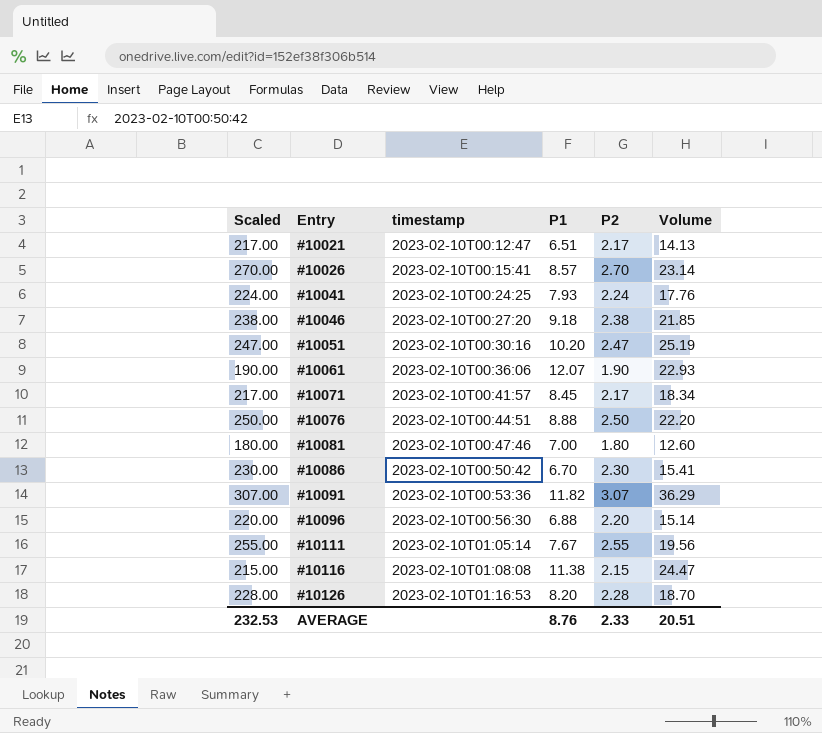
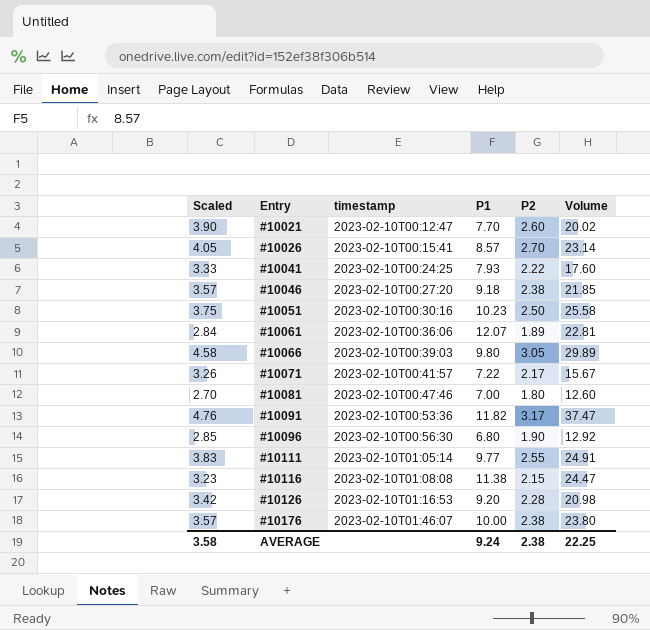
column Scaled | formula: [P2] * 100 -> [P2] * 1.5
row #10076: 250.00 | 2023-02-10T00:44:51 | 8.88 | 2.50 | 22.20 -> none
row #10086: 230.00 | 2023-02-10T00:50:42 | 6.70 | 2.30 | 15.41 -> none
#10021 | P1: 6.51 -> 7.70
#10021 | P2: 2.17 -> 2.60
#10021 | Volume: 14.13 -> 20.02
#10041 | P2: 2.24 -> 2.22
#10041 | Volume: 17.76 -> 17.60
#10051 | P1: 10.20 -> 10.23
#10051 | P2: 2.47 -> 2.50
#10051 | Volume: 25.19 -> 25.58
#10061 | P2: 1.90 -> 1.89
#10061 | Volume: 22.93 -> 22.81
row #10066: none -> 4.58 | 2023-02-10T00:39:03 | 9.80 | 3.05 | 29.89
#10071 | P1: 8.45 -> 7.22
#10071 | Volume: 18.34 -> 15.67
#10091 | P2: 3.07 -> 3.17
#10091 | Volume: 36.29 -> 37.47
#10096 | P1: 6.88 -> 6.80
#10096 | P2: 2.20 -> 1.90
#10096 | Volume: 15.14 -> 12.92
#10111 | P1: 7.67 -> 9.77
#10111 | Volume: 19.56 -> 24.91
#10126 | P1: 8.20 -> 9.20
#10126 | Volume: 18.70 -> 20.98
row #10176: none -> 3.57 | 2023-02-10T01:46:07 | 10.00 | 2.38 | 23.80
AVERAGE | Scaled: 232.53 -> 3.58
AVERAGE | P1: 8.76 -> 9.24
AVERAGE | P2: 2.33 -> 2.38
AVERAGE | Volume: 20.51 -> 22.25

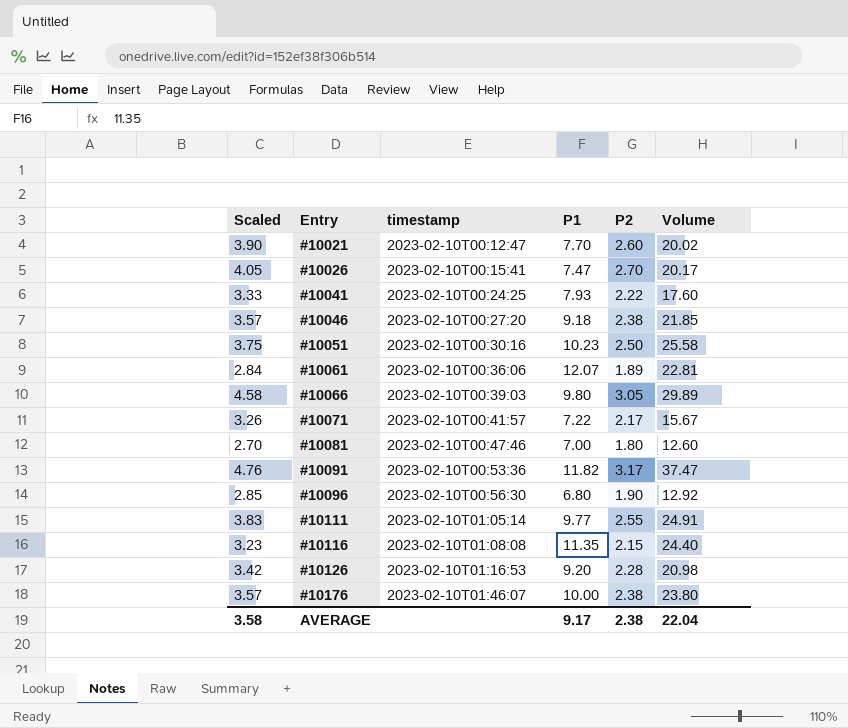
#10026 | P1: 8.57 -> 7.47
#10026 | Volume: 23.14 -> 20.17
#10116 | P1: 11.38 -> 11.35
#10116 | Volume: 24.47 -> 24.40
AVERAGE | P1: 9.24 -> 9.17
AVERAGE | Volume: 22.25 -> 22.04

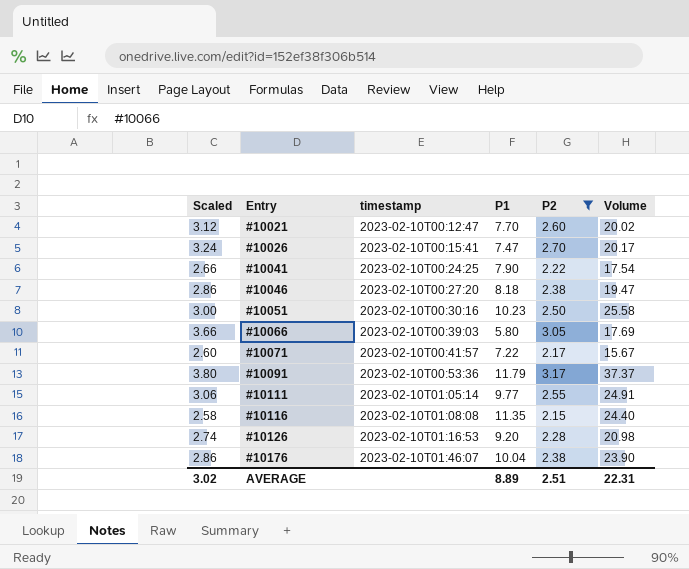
filter: none -> P2 >= 2.15
column Scaled | formula: [P2] * 1.5 -> [P2] * 1.2
#10041 | P1: 7.93 -> 7.90
#10041 | Volume: 17.60 -> 17.54
#10046 | P1: 9.18 -> 8.18
#10046 | Volume: 21.85 -> 19.47
#10066 | P1: 9.80 -> 5.80
#10066 | Volume: 29.89 -> 17.69
#10091 | P1: 11.82 -> 11.79
#10091 | Volume: 37.47 -> 37.37
#10176 | P1: 10.00 -> 10.04
#10176 | Volume: 23.80 -> 23.90
AVERAGE | Scaled: 3.58 -> 3.02
AVERAGE | P1: 9.17 -> 8.89
AVERAGE | P2: 2.38 -> 2.51
AVERAGE | Volume: 22.04 -> 22.31

